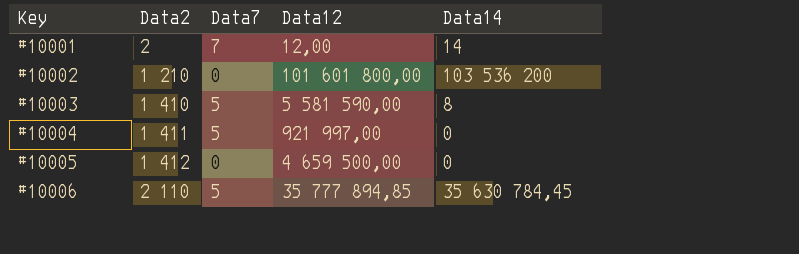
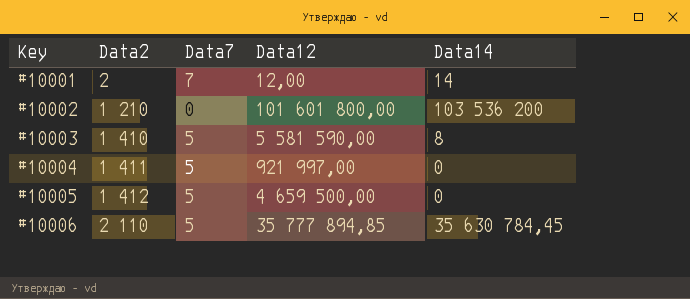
#10005 | Data7: 0 -> 5

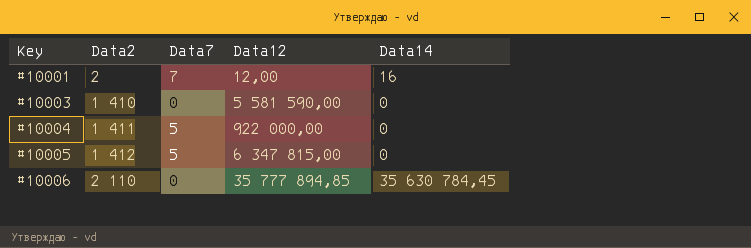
row #10002: 1 210 | 0 | 101 601 800,00 | 103 536 200 -> none
#10001 | Data14: 14 -> 16
#10003 | Data7: 5 -> 0
#10003 | Data14: 8 -> 0
#10004 | Data12: 921 997,00 -> 922 000,00
#10005 | Data12: 4 659 500,00 -> 6 347 815,00
#10006 | Data7: 5 -> 0

